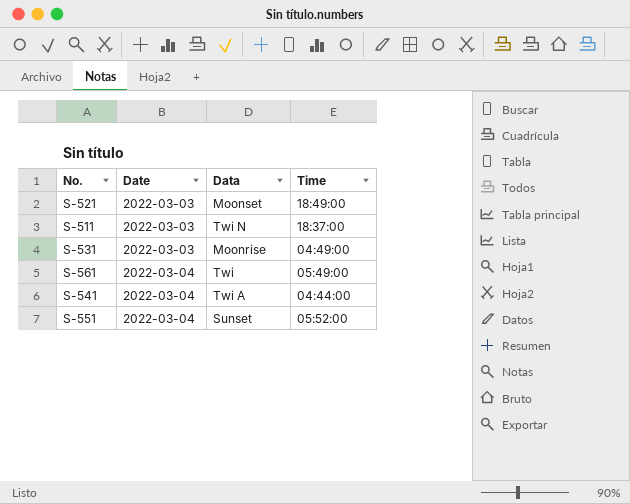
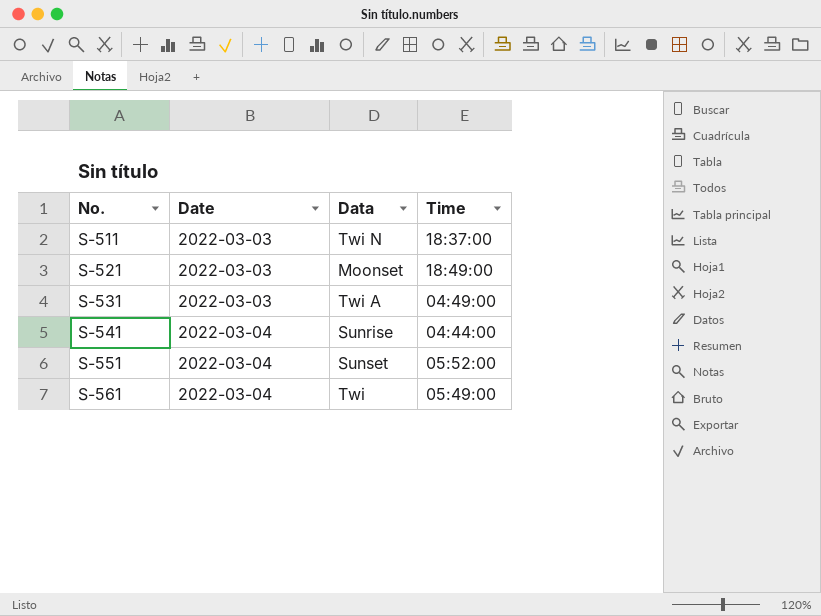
row order: Date ascending -> No. ascending
S-531 | Data: Moonrise -> Twi A
S-541 | Data: Twi A -> Sunrise

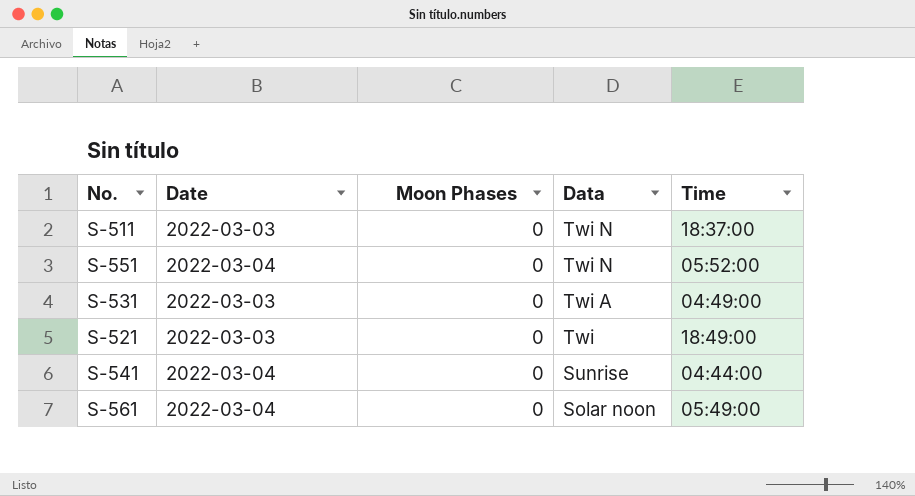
row order: No. ascending -> Data descending
column Moon Phases | position: none -> 3
S-551 | Data: Sunset -> Twi N
S-521 | Data: Moonset -> Twi
S-561 | Data: Twi -> Solar noon

